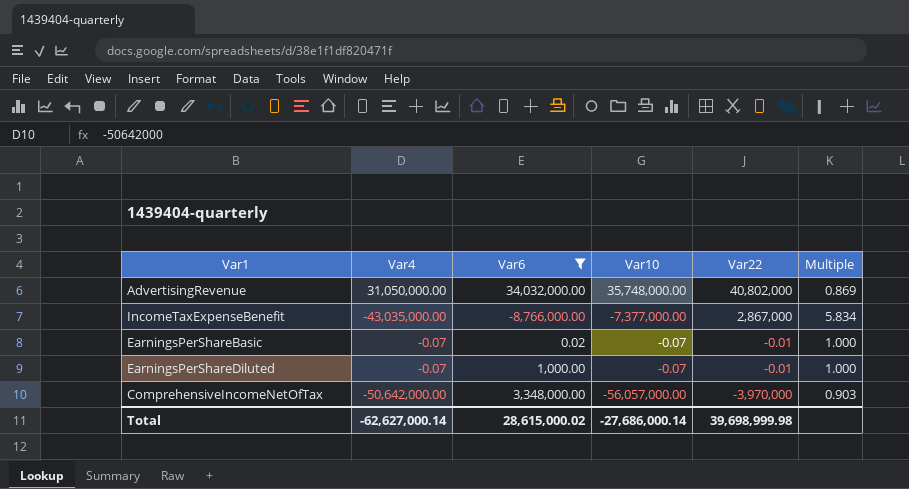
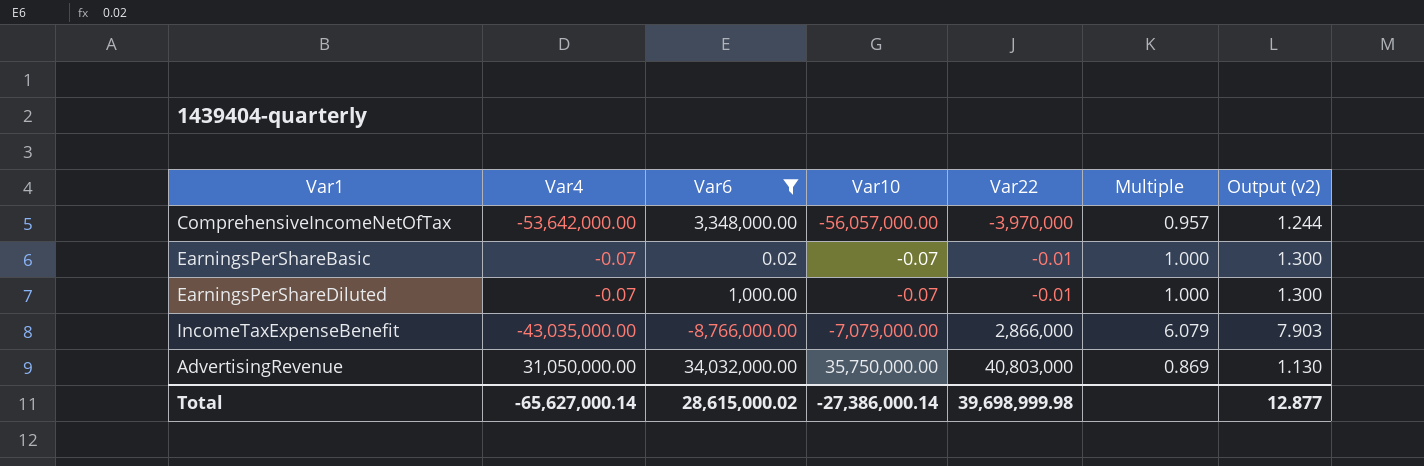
row order: Var22 descending -> Var22 ascending
column Output (v2) | formula: none -> [Multiple] * 1.3
ComprehensiveIncomeNetOfTax | Var4: -50,642,000.00 -> -53,642,000.00
ComprehensiveIncomeNetOfTax | Multiple: 0.903 -> 0.957
IncomeTaxExpenseBenefit | Var10: -7,377,000.00 -> -7,079,000.00
IncomeTaxExpenseBenefit | Var22: 2,867,000 -> 2,866,000
IncomeTaxExpenseBenefit | Multiple: 5.834 -> 6.079
AdvertisingRevenue | Var10: 35,748,000.00 -> 35,750,000.00
AdvertisingRevenue | Var22: 40,802,000 -> 40,803,000
Total | Var4: -62,627,000.14 -> -65,627,000.14
Total | Var10: -27,686,000.14 -> -27,386,000.14

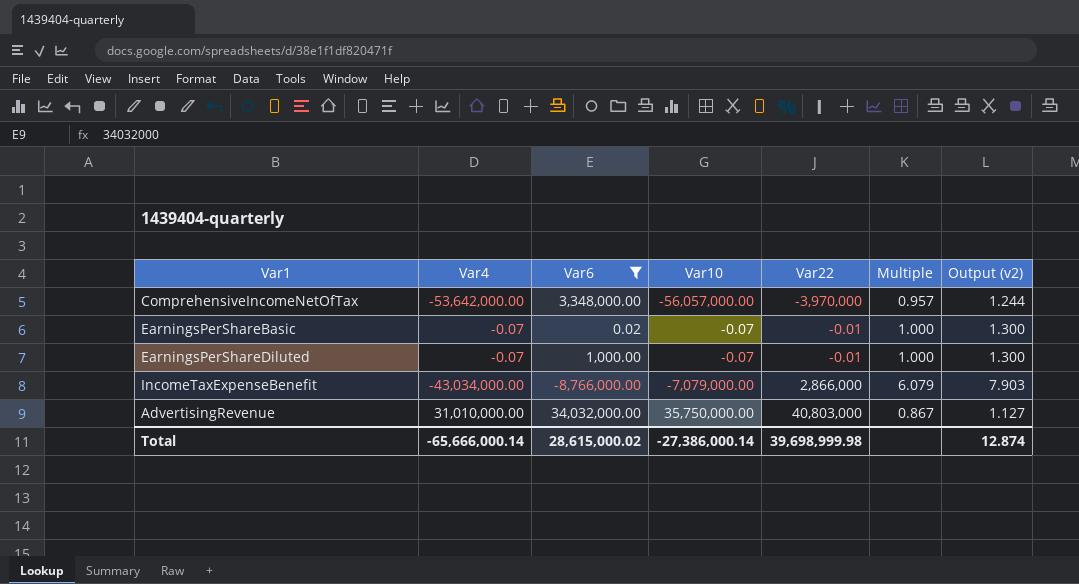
IncomeTaxExpenseBenefit | Var4: -43,035,000.00 -> -43,034,000.00
AdvertisingRevenue | Var4: 31,050,000.00 -> 31,010,000.00
AdvertisingRevenue | Multiple: 0.869 -> 0.867
AdvertisingRevenue | Output (v2): 1.130 -> 1.127
Total | Var4: -65,627,000.14 -> -65,666,000.14
Total | Output (v2): 12.877 -> 12.874

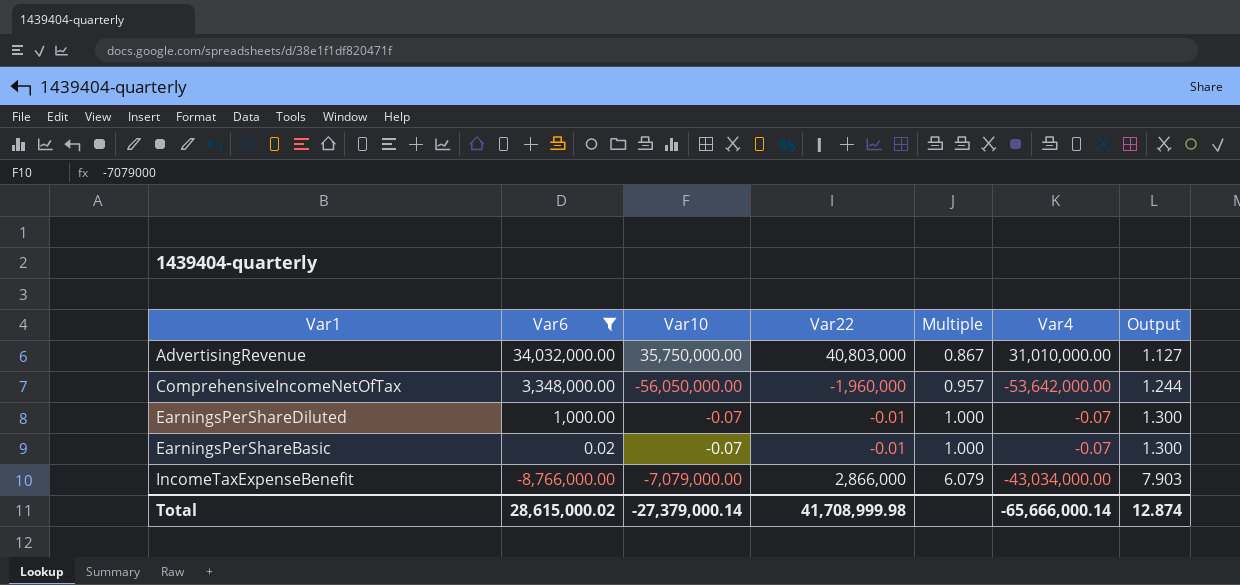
row order: Var22 ascending -> Var6 descending
column Var4 | position: 2 -> 6
column name: Output (v2) -> Output
ComprehensiveIncomeNetOfTax | Var10: -56,057,000.00 -> -56,050,000.00
ComprehensiveIncomeNetOfTax | Var22: -3,970,000 -> -1,960,000
Total | Var10: -27,386,000.14 -> -27,379,000.14
Total | Var22: 39,698,999.98 -> 41,708,999.98

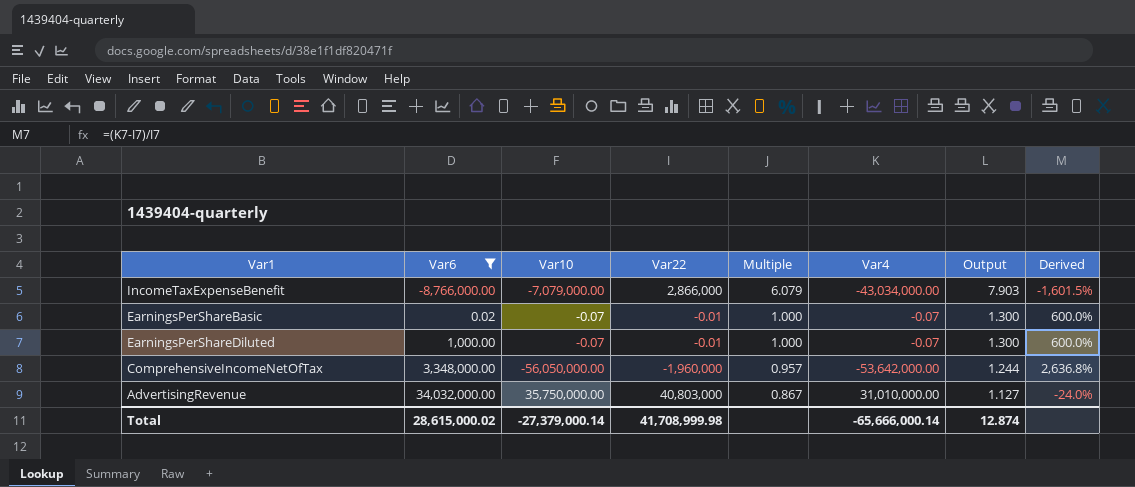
row order: Var6 descending -> Var6 ascending
column Derived | formula: none -> ([Var4] - [Var22]) / [Var22]

